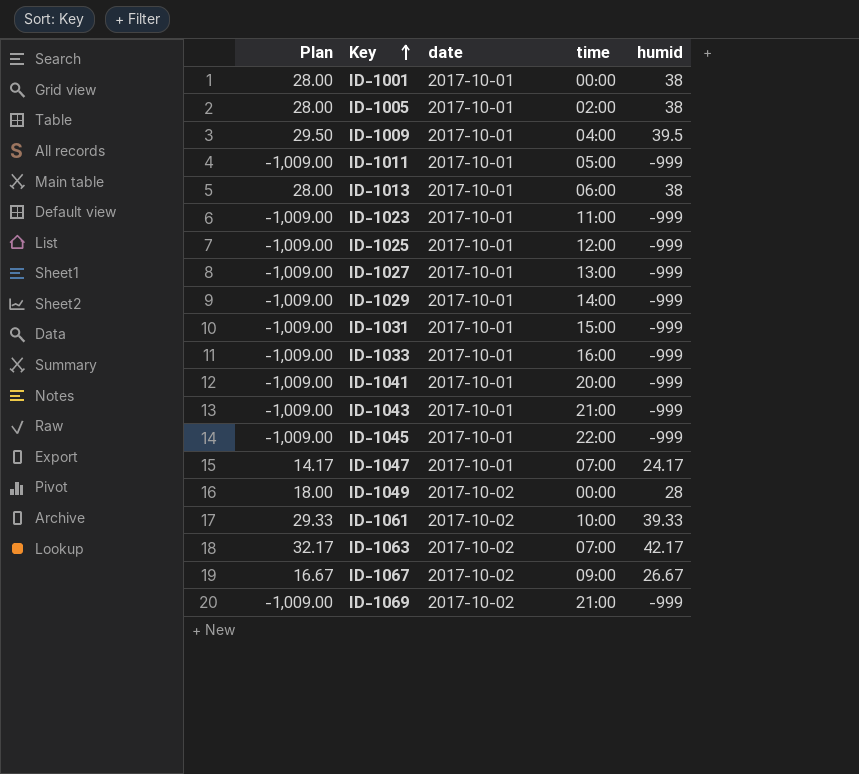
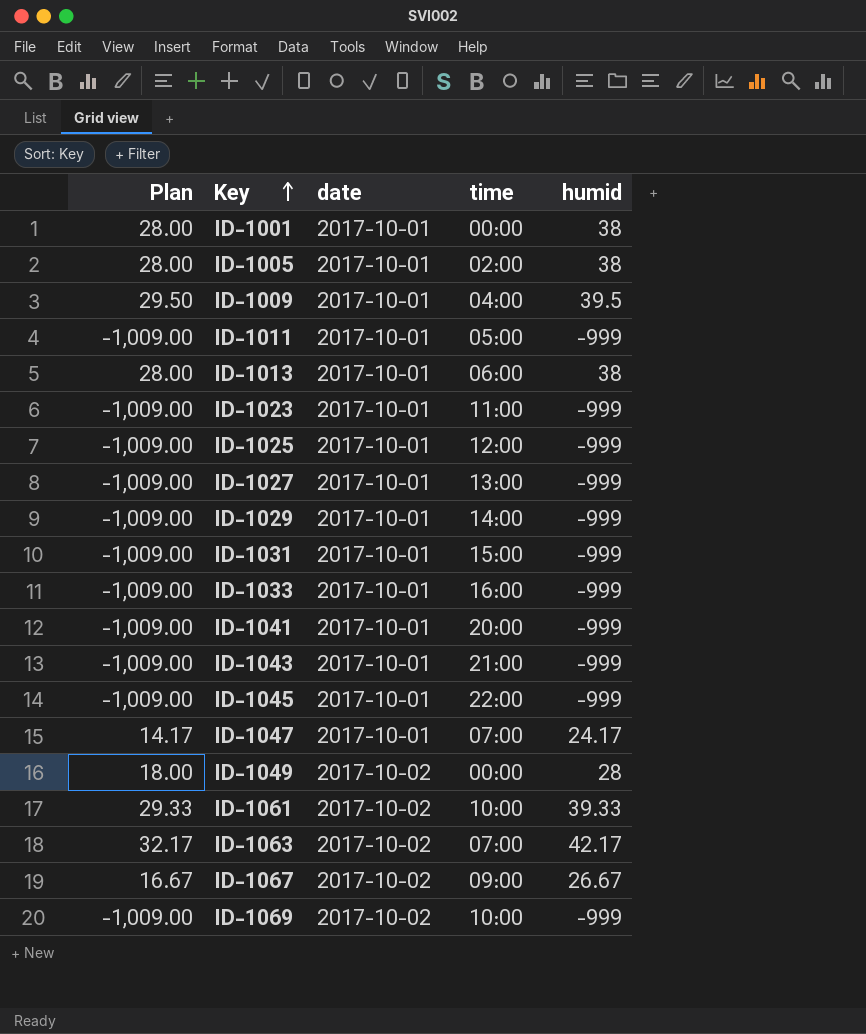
ID-1069 | time: 21:00 -> 10:00

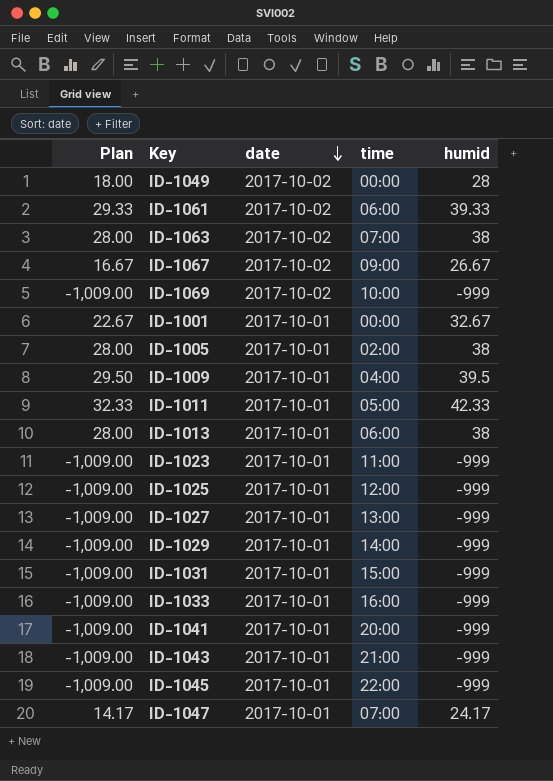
row order: Key ascending -> date descending
ID-1061 | time: 10:00 -> 06:00
ID-1063 | Plan: 32.17 -> 28.00
ID-1063 | humid: 42.17 -> 38
ID-1001 | Plan: 28.00 -> 22.67
ID-1001 | humid: 38 -> 32.67
ID-1011 | Plan: -1,009.00 -> 32.33
ID-1011 | humid: -999 -> 42.33

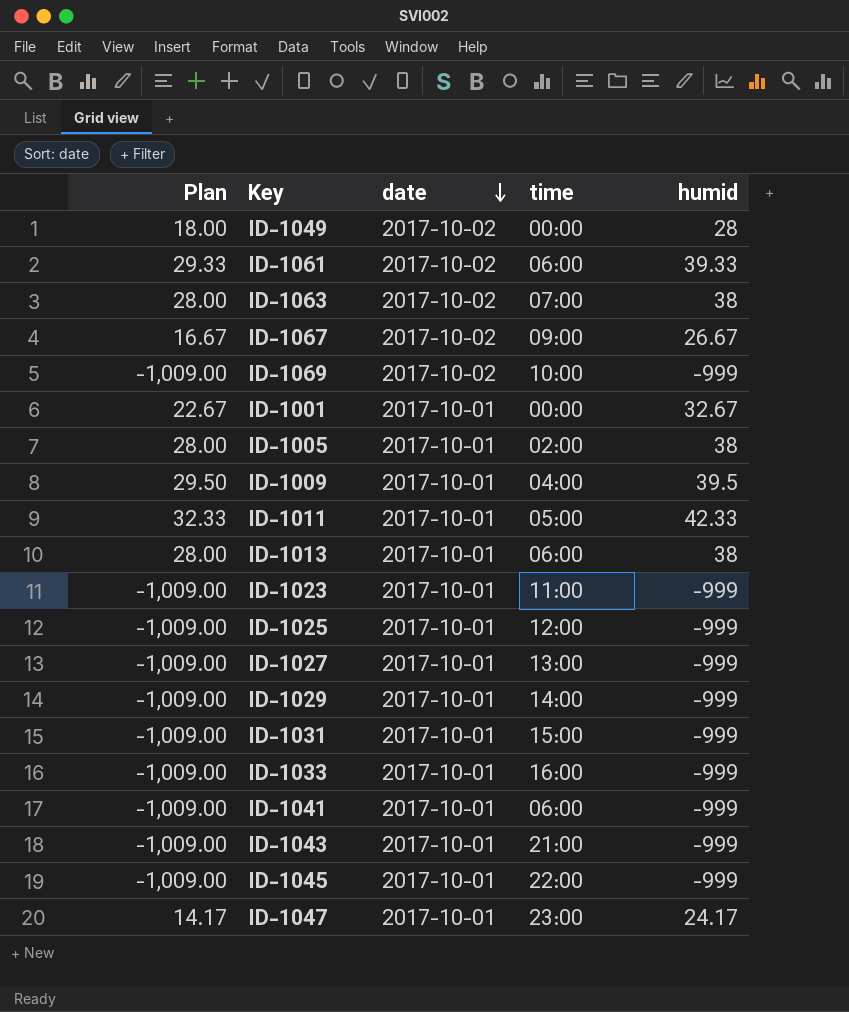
ID-1041 | time: 20:00 -> 06:00
ID-1047 | time: 07:00 -> 23:00

